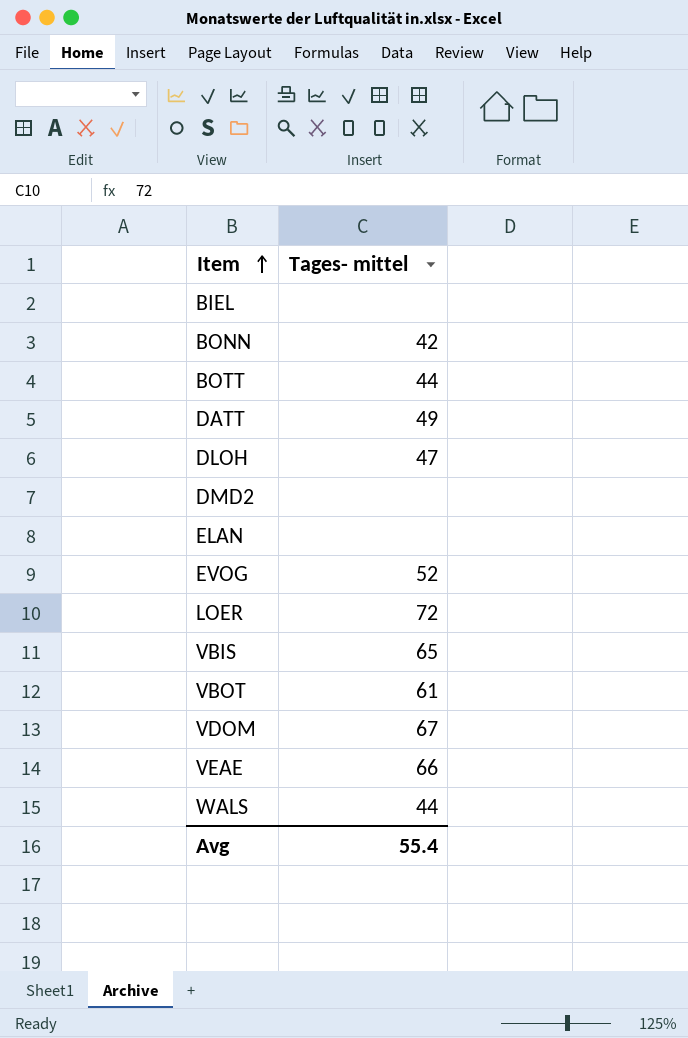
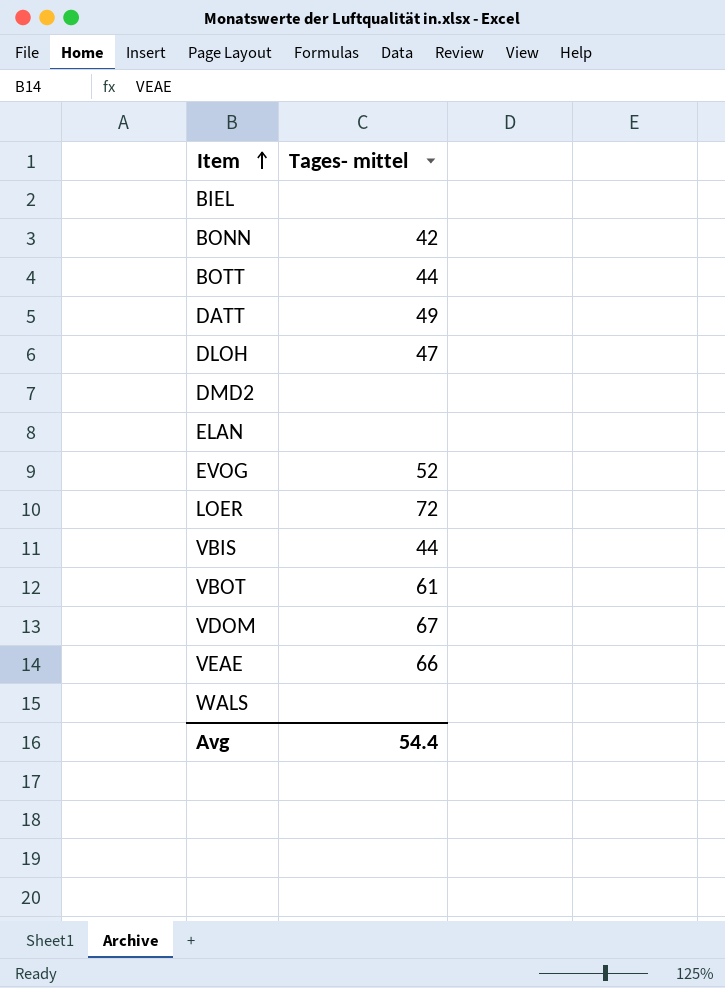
VBIS | Tages- mittel: 65 -> 44
WALS | Tages- mittel: 44 -> none
Avg | Tages- mittel: 55.4 -> 54.4

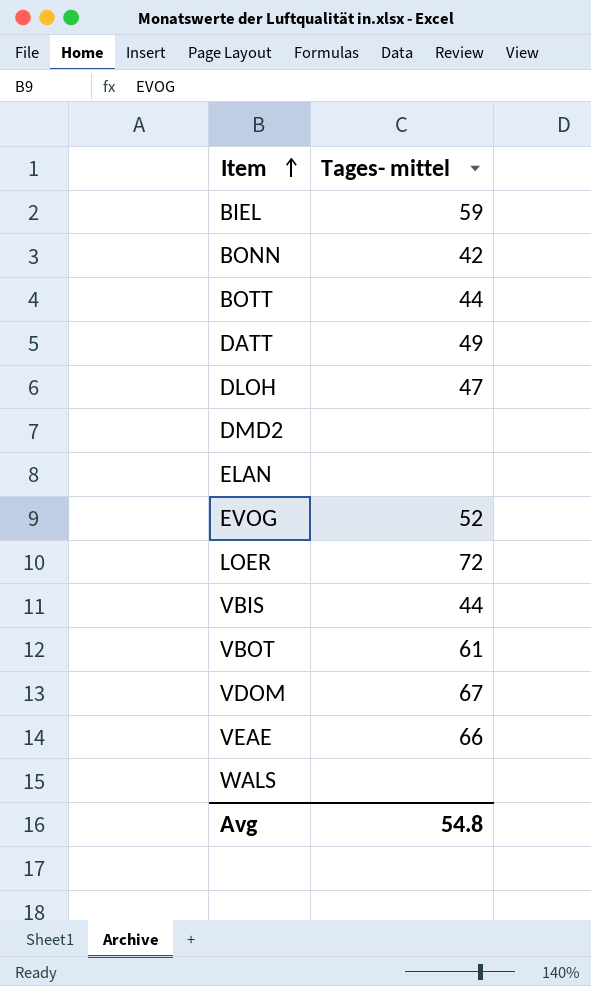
BIEL | Tages- mittel: none -> 59
Avg | Tages- mittel: 54.4 -> 54.8

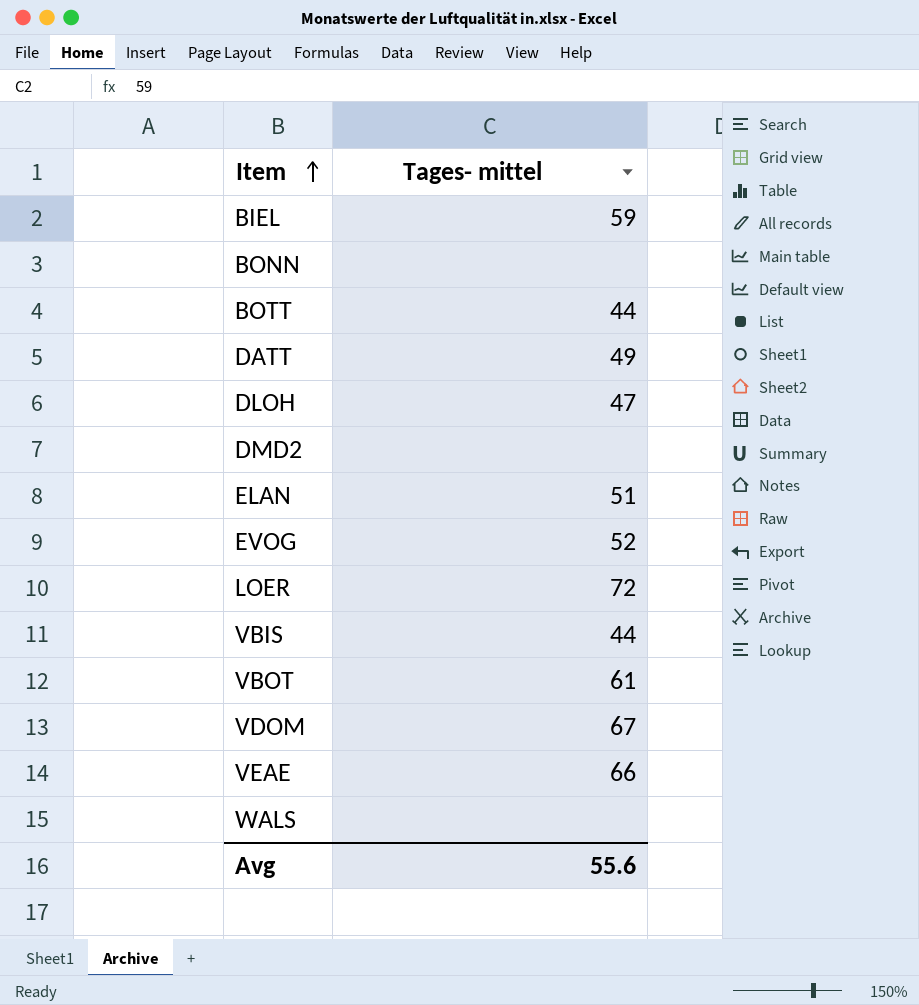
BONN | Tages- mittel: 42 -> none
ELAN | Tages- mittel: none -> 51
Avg | Tages- mittel: 54.8 -> 55.6

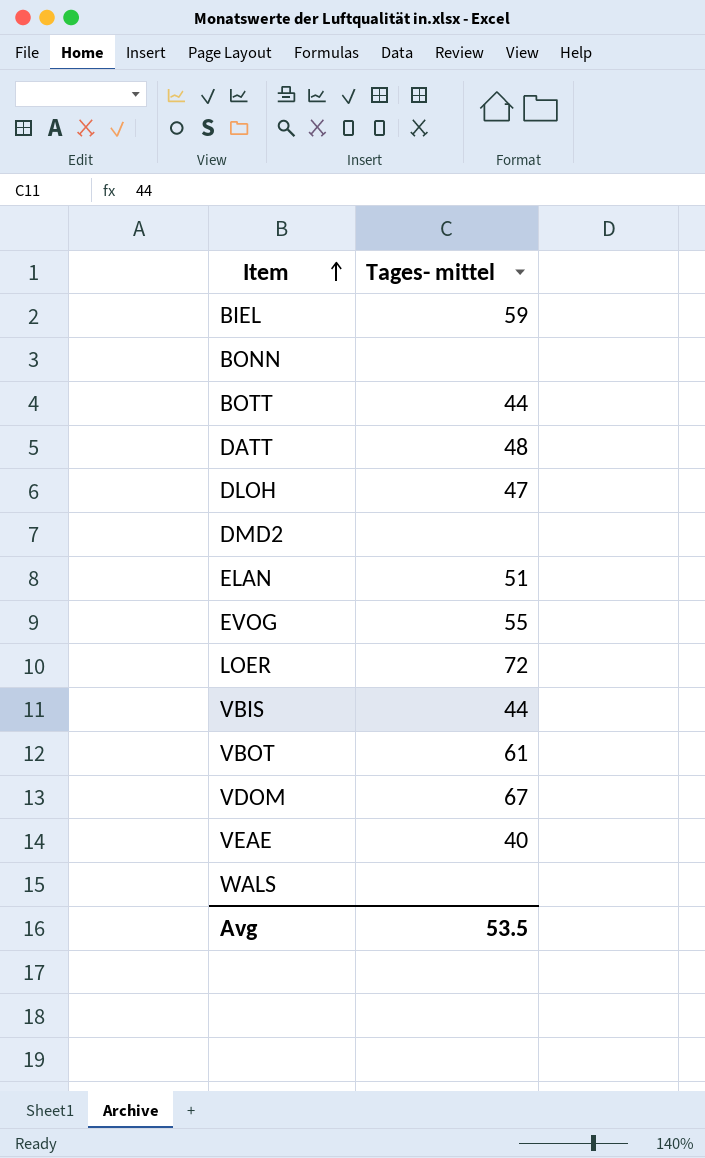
DATT | Tages- mittel: 49 -> 48
EVOG | Tages- mittel: 52 -> 55
VEAE | Tages- mittel: 66 -> 40
Avg | Tages- mittel: 55.6 -> 53.5

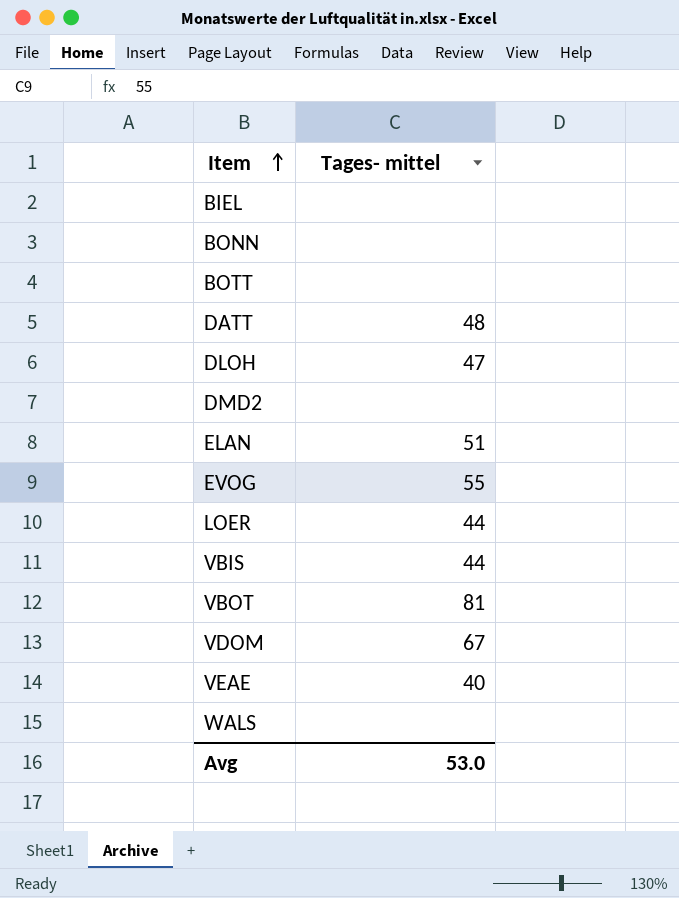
BIEL | Tages- mittel: 59 -> none
BOTT | Tages- mittel: 44 -> none
LOER | Tages- mittel: 72 -> 44
VBOT | Tages- mittel: 61 -> 81
Avg | Tages- mittel: 53.5 -> 53.0

